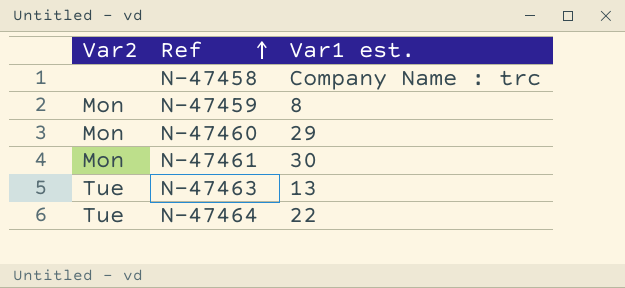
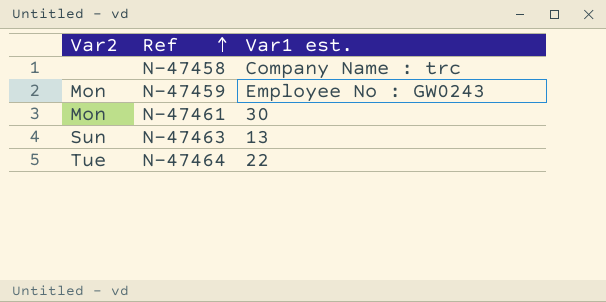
row N-47460: Mon | 29 -> none
N-47459 | Var1 est.: 8 -> Employee No : GW0243
N-47463 | Var2: Tue -> Sun

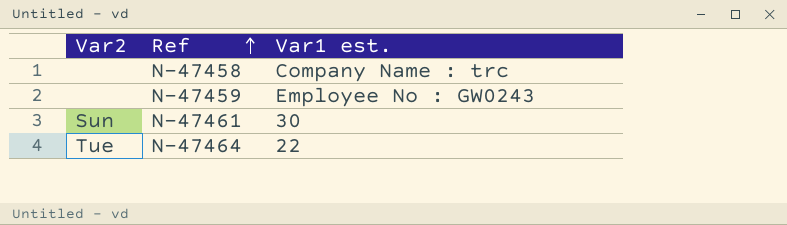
row N-47463: Sun | 13 -> none
N-47459 | Var2: Mon -> none
N-47461 | Var2: Mon -> Sun

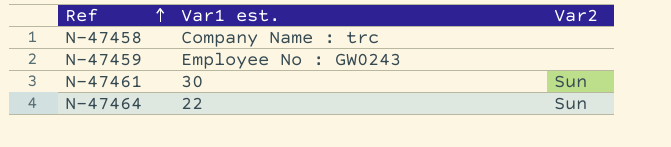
column Var2 | position: 1 -> 3
N-47464 | Var2: Tue -> Sun

